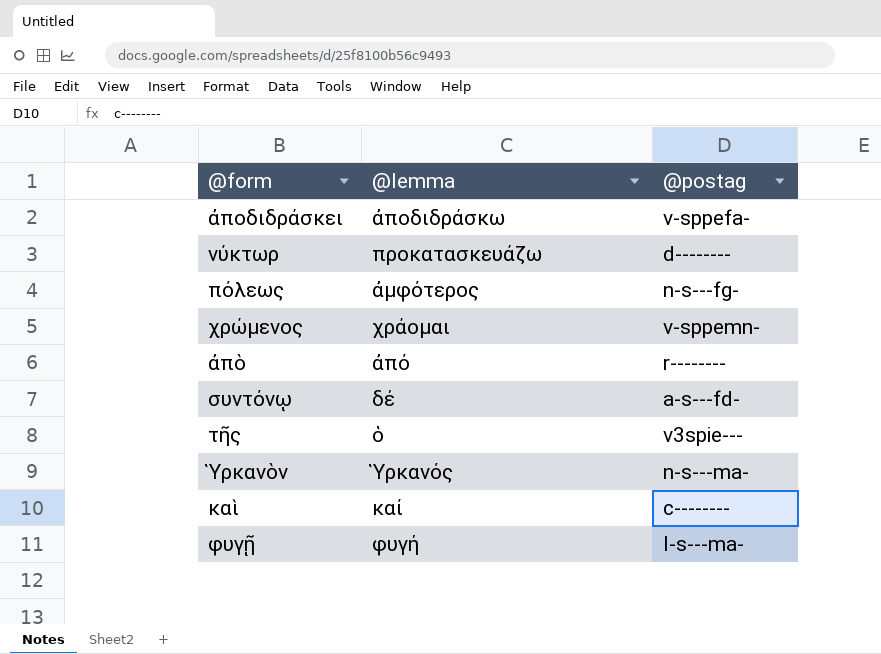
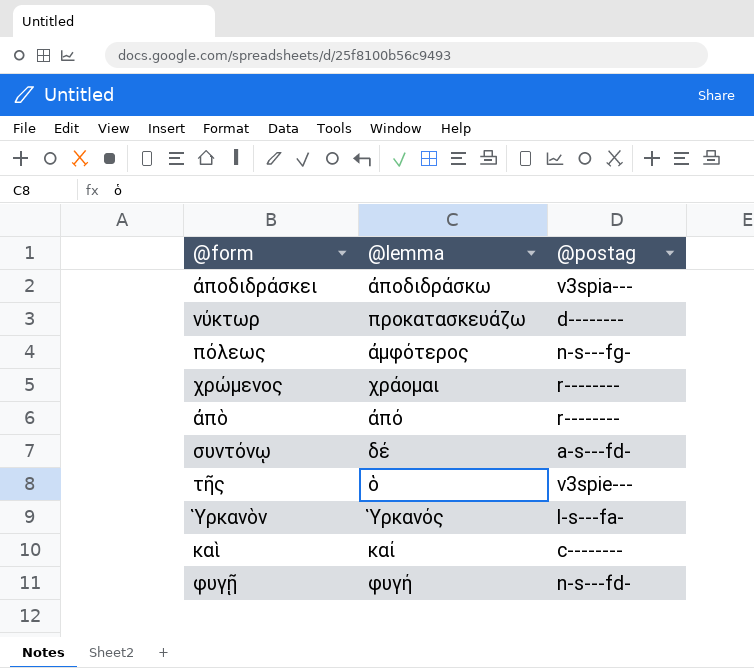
ἀποδιδράσκει | @postag: v-sppefa- -> v3spia---
χρώμενος | @postag: v-sppemn- -> r--------
Ὑρκανὸν | @postag: n-s---ma- -> l-s---fa-
φυγῇ | @postag: l-s---ma- -> n-s---fd-

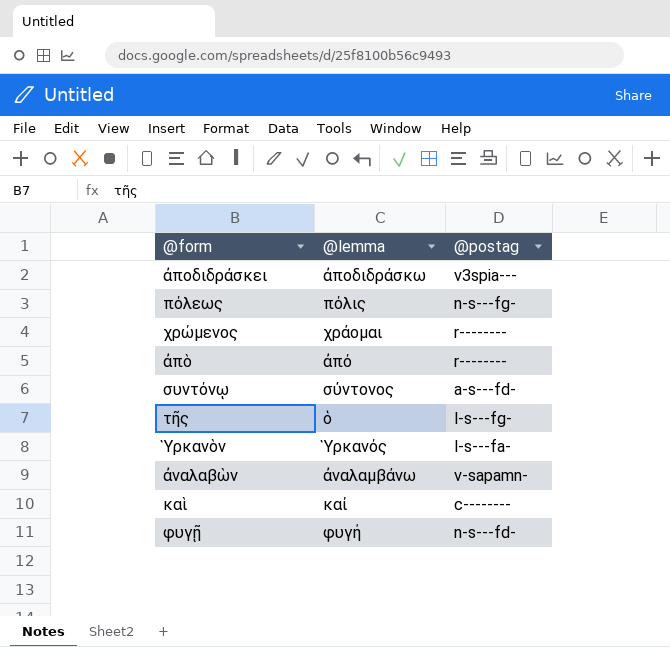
row νύκτωρ: προκατασκευάζω | d-------- -> none
πόλεως | @lemma: ἀμφότερος -> πόλις
συντόνῳ | @lemma: δέ -> σύντονος
τῆς | @postag: v3spie--- -> l-s---fg-
row ἀναλαβὼν: none -> ἀναλαμβάνω | v-sapamn-

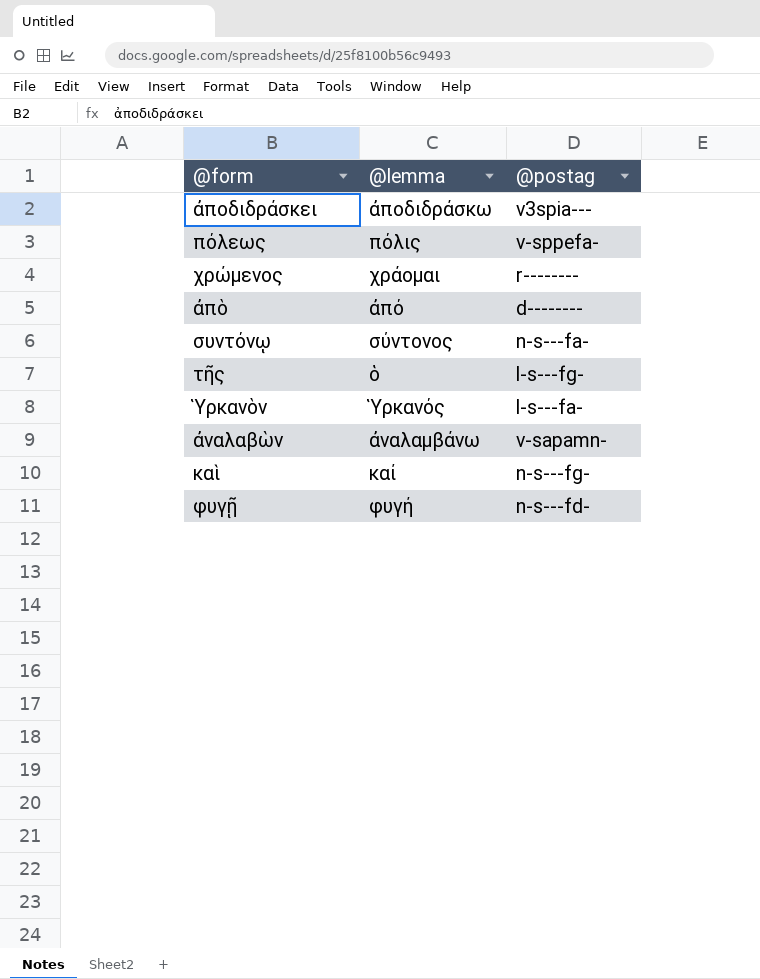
πόλεως | @postag: n-s---fg- -> v-sppefa-
ἀπὸ | @postag: r-------- -> d--------
συντόνῳ | @postag: a-s---fd- -> n-s---fa-
καὶ | @postag: c-------- -> n-s---fg-

